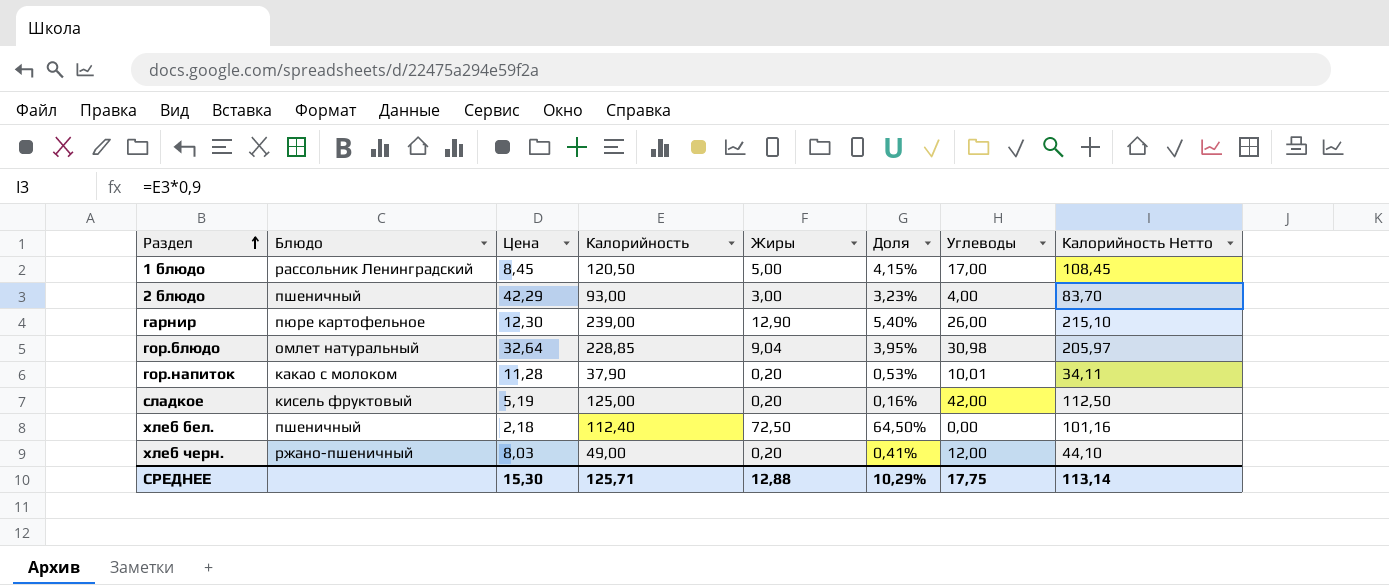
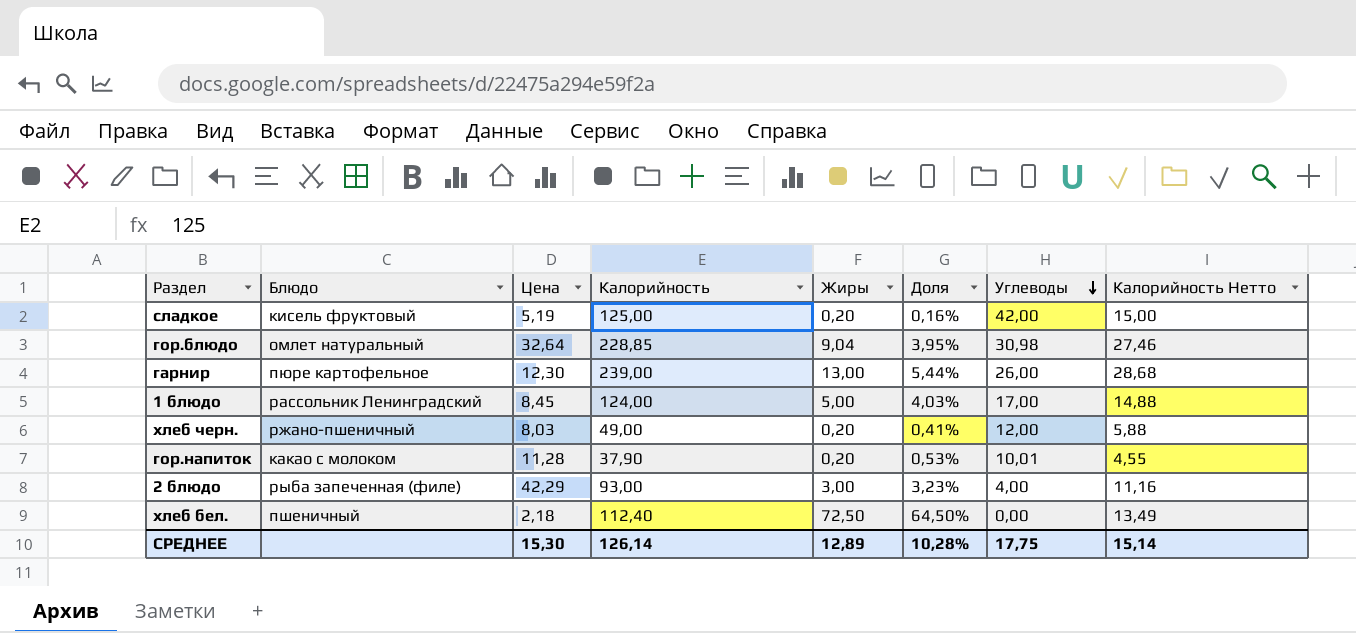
row order: Раздел ascending -> Углеводы descending
column Калорийность Нетто | formula: [Калорийность] * 0,9 -> [Калорийность] * 0,12
гарнир | Жиры: 12,90 -> 13,00
гарнир | Доля: 5,40% -> 5,44%
1 блюдо | Калорийность: 120,50 -> 124,00
1 блюдо | Доля: 4,15% -> 4,03%
2 блюдо | Блюдо: пшеничный -> рыба запеченная (филе)
СРЕДНЕЕ | Калорийность: 125,71 -> 126,14
СРЕДНЕЕ | Жиры: 12,88 -> 12,89
СРЕДНЕЕ | Доля: 10,29% -> 10,28%
СРЕДНЕЕ | Калорийность Нетто: 113,14 -> 15,14

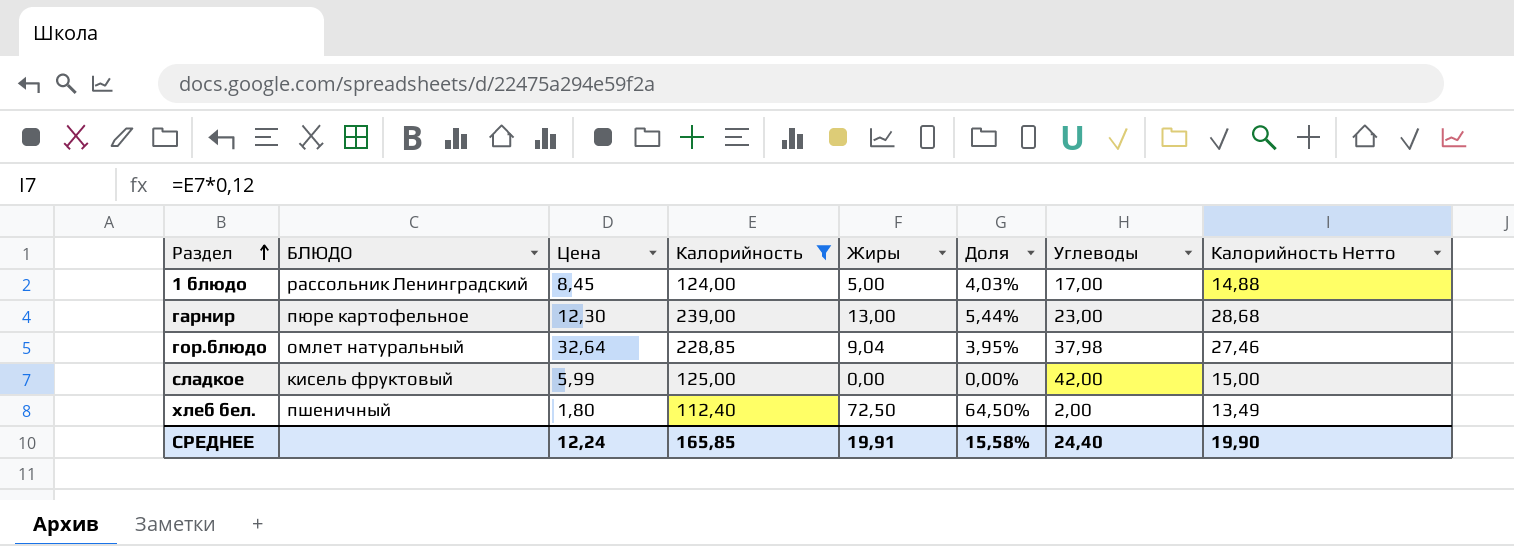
filter: none -> Калорийность >= 112,40
row order: Углеводы descending -> Раздел ascending
column name: Блюдо -> БЛЮДО
гарнир | Углеводы: 26,00 -> 23,00
гор.блюдо | Углеводы: 30,98 -> 37,98
сладкое | Цена: 5,19 -> 5,99
сладкое | Жиры: 0,20 -> 0,00
сладкое | Доля: 0,16% -> 0,00%
хлеб бел. | Цена: 2,18 -> 1,80
хлеб бел. | Углеводы: 0,00 -> 2,00
СРЕДНЕЕ | Цена: 15,30 -> 12,24
СРЕДНЕЕ | Калорийность: 126,14 -> 165,85
СРЕДНЕЕ | Жиры: 12,89 -> 19,91
СРЕДНЕЕ | Доля: 10,28% -> 15,58%
СРЕДНЕЕ | Углеводы: 17,75 -> 24,40
СРЕДНЕЕ | Калорийность Нетто: 15,14 -> 19,90

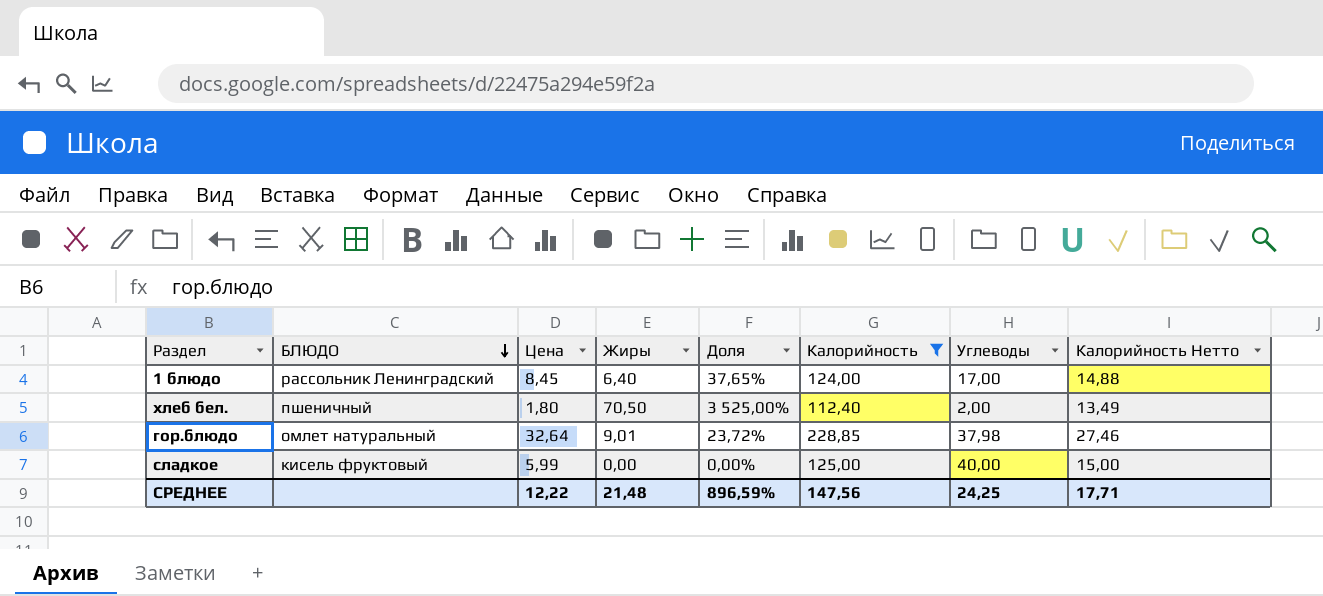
row order: Раздел ascending -> БЛЮДО descending
column Доля | formula: [Жиры] / [Калорийность] -> [Жиры] / [Углеводы]
column Калорийность | position: 4 -> 6
row гарнир: пюре картофельное | 12,30 | 239,00 | 13,00 | 5,44% | 23,00 | 28,68 -> none
1 блюдо | Жиры: 5,00 -> 6,40
хлеб бел. | Жиры: 72,50 -> 70,50
гор.блюдо | Жиры: 9,04 -> 9,01
сладкое | Углеводы: 42,00 -> 40,00
СРЕДНЕЕ | Цена: 12,24 -> 12,22
СРЕДНЕЕ | Жиры: 19,91 -> 21,48
СРЕДНЕЕ | Доля: 15,58% -> 896,59%
СРЕДНЕЕ | Калорийность: 165,85 -> 147,56
СРЕДНЕЕ | Углеводы: 24,40 -> 24,25
СРЕДНЕЕ | Калорийность Нетто: 19,90 -> 17,71

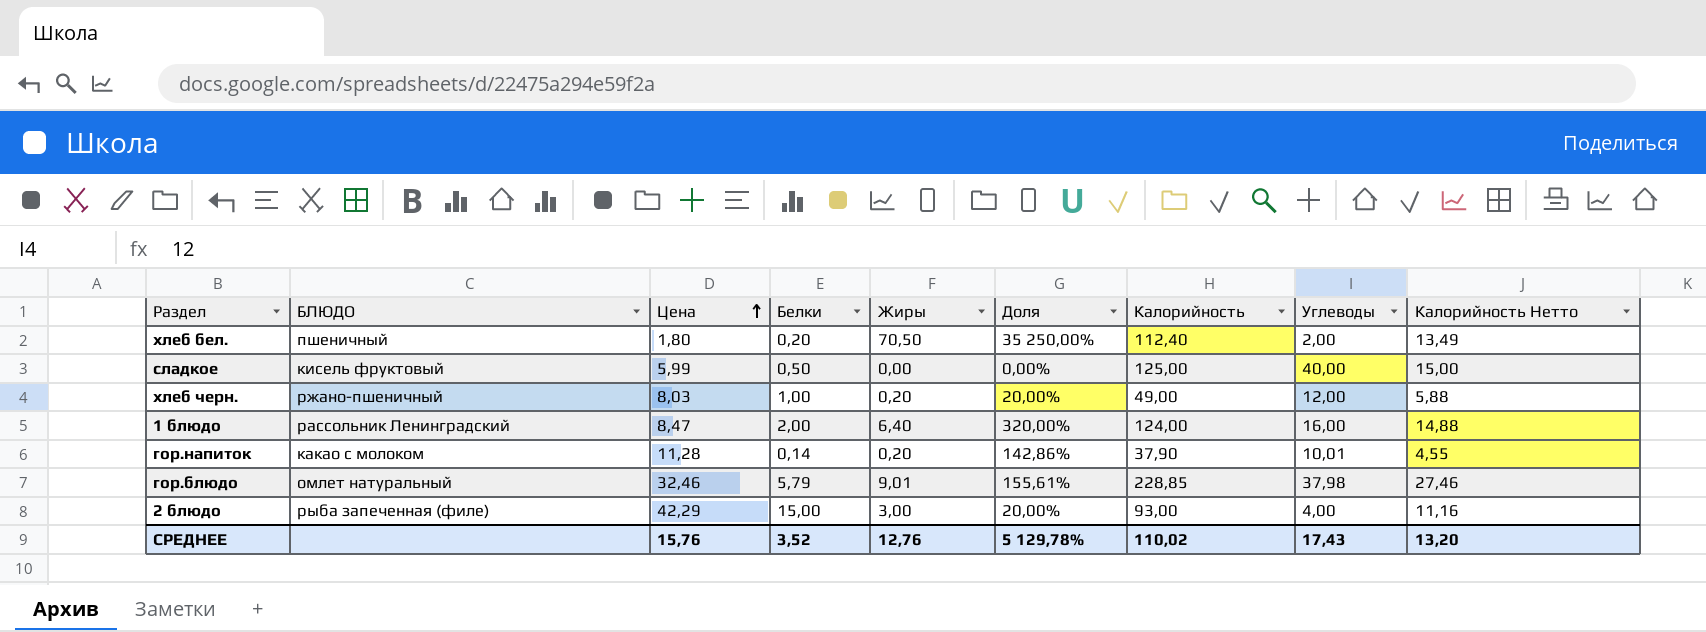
filter: Калорийность >= 112,40 -> none
row order: БЛЮДО descending -> Цена ascending
column Белки | position: none -> 4
column Доля | formula: [Жиры] / [Углеводы] -> [Жиры] / [Белки]
1 блюдо | Цена: 8,45 -> 8,47
1 блюдо | Углеводы: 17,00 -> 16,00
гор.блюдо | Цена: 32,64 -> 32,46
СРЕДНЕЕ | Цена: 12,22 -> 15,76
СРЕДНЕЕ | Жиры: 21,48 -> 12,76
СРЕДНЕЕ | Доля: 896,59% -> 5 129,78%
СРЕДНЕЕ | Калорийность: 147,56 -> 110,02
СРЕДНЕЕ | Углеводы: 24,25 -> 17,43
СРЕДНЕЕ | Калорийность Нетто: 17,71 -> 13,20

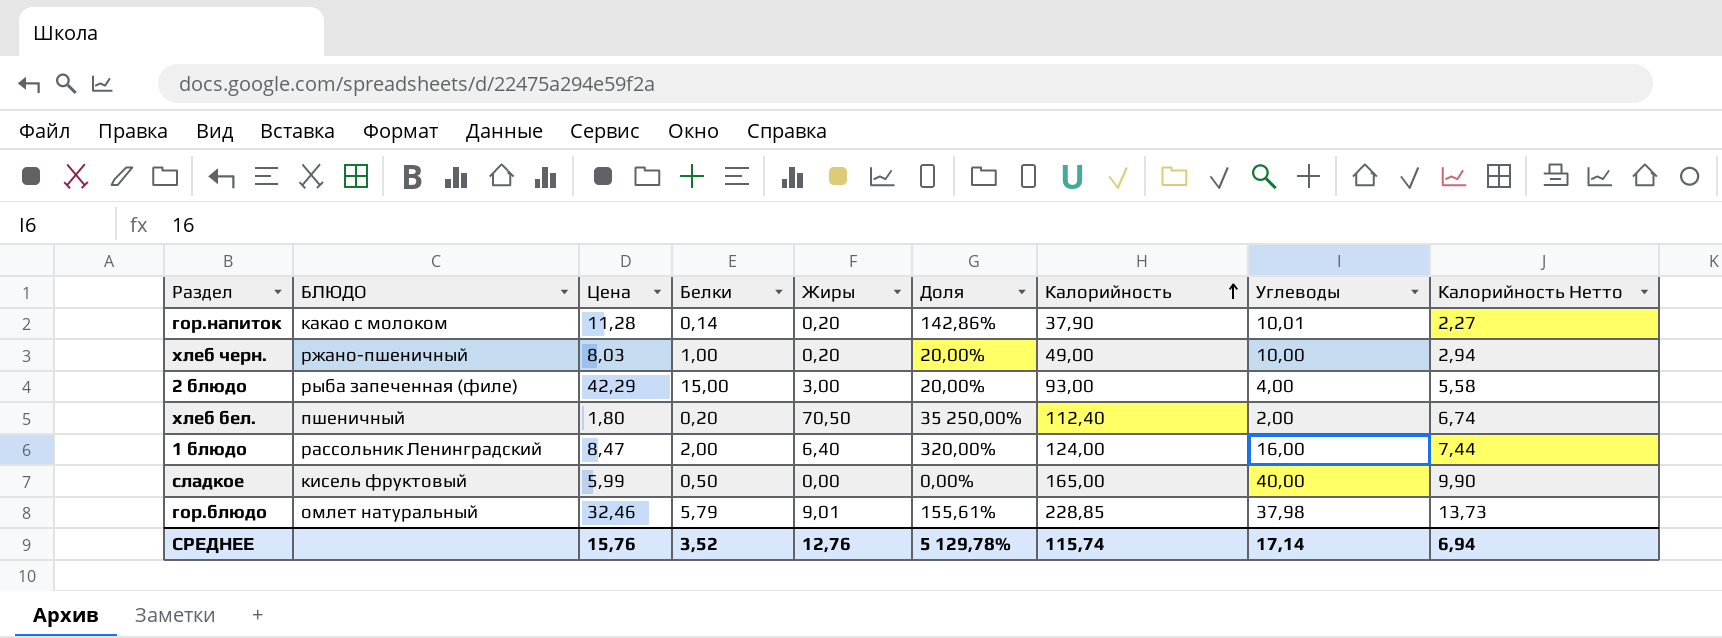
row order: Цена ascending -> Калорийность ascending
column Калорийность Нетто | formula: [Калорийность] * 0,12 -> [Калорийность] * 0,06
хлеб черн. | Углеводы: 12,00 -> 10,00
сладкое | Калорийность: 125,00 -> 165,00
СРЕДНЕЕ | Калорийность: 110,02 -> 115,74
СРЕДНЕЕ | Углеводы: 17,43 -> 17,14
СРЕДНЕЕ | Калорийность Нетто: 13,20 -> 6,94

